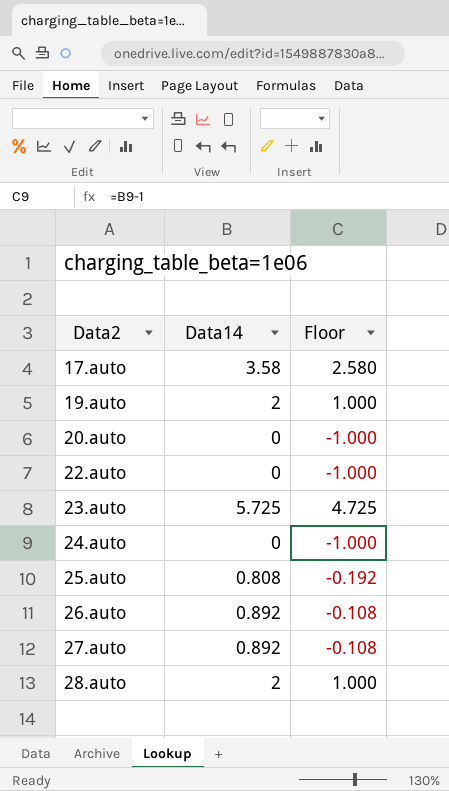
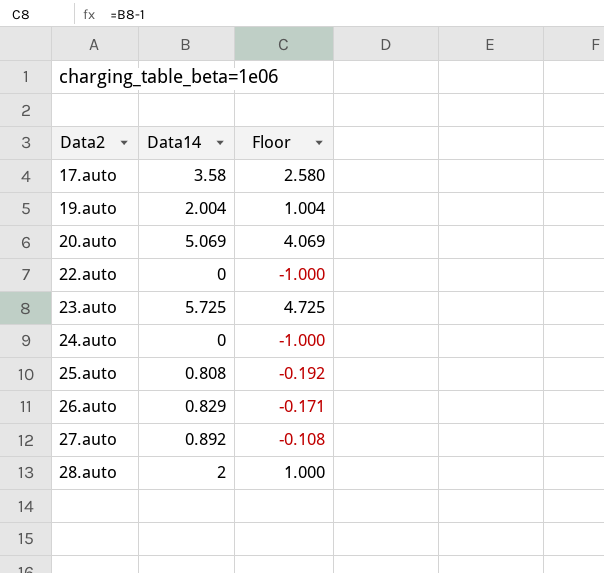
19.auto | Data14: 2 -> 2.004
19.auto | Floor: 1.000 -> 1.004
20.auto | Data14: 0 -> 5.069
20.auto | Floor: -1.000 -> 4.069
26.auto | Data14: 0.892 -> 0.829
26.auto | Floor: -0.108 -> -0.171

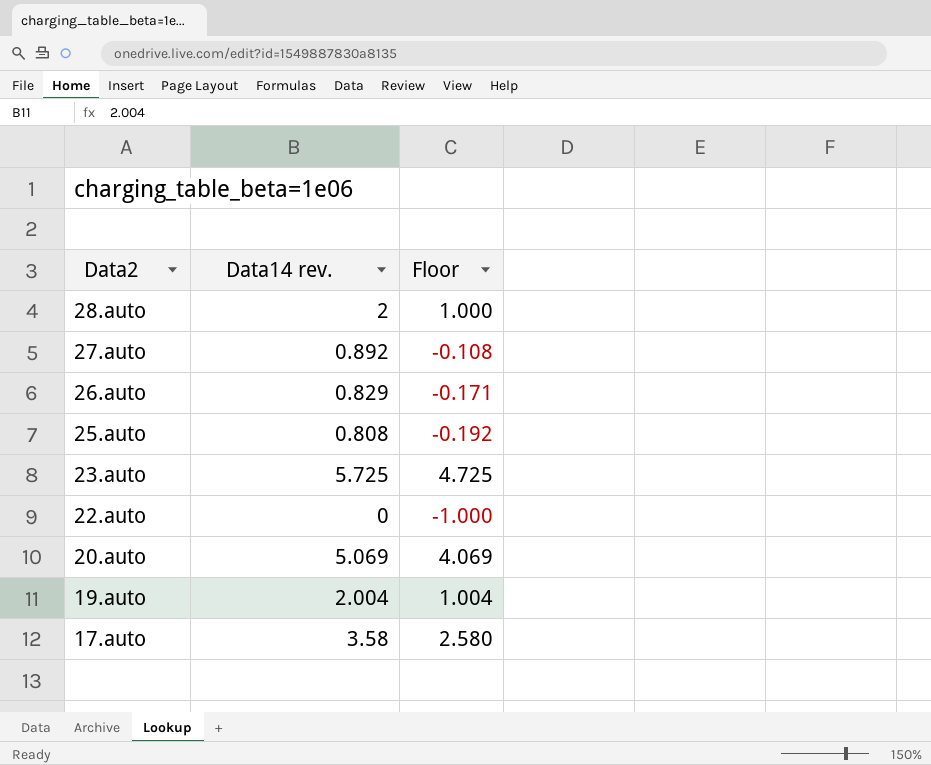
row order: Data2 ascending -> Data2 descending
column name: Data14 -> Data14 rev.
row 24.auto: 0 | -1.000 -> none

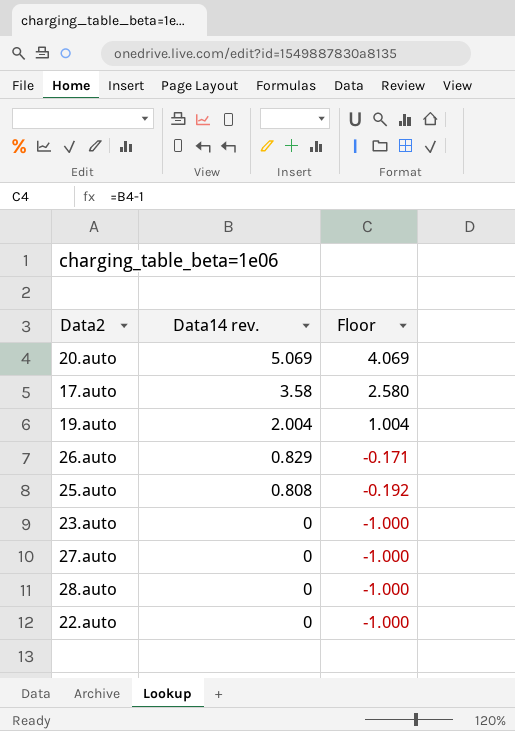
row order: Data2 descending -> Data14 rev. descending
23.auto | Data14 rev.: 5.725 -> 0
23.auto | Floor: 4.725 -> -1.000
27.auto | Data14 rev.: 0.892 -> 0
27.auto | Floor: -0.108 -> -1.000
28.auto | Data14 rev.: 2 -> 0
28.auto | Floor: 1.000 -> -1.000

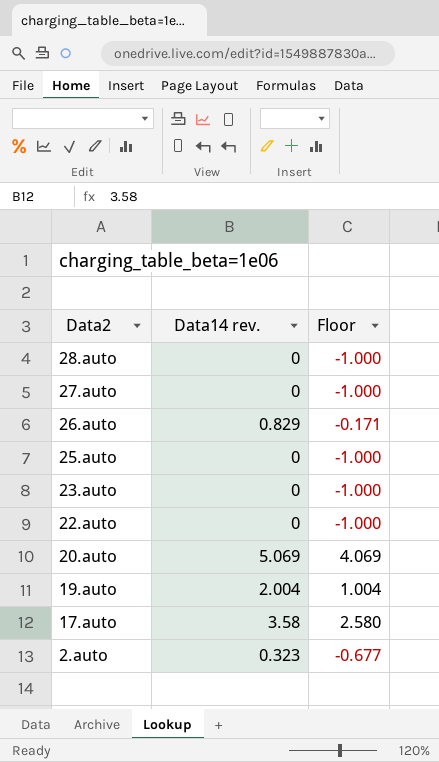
row order: Data14 rev. descending -> Data2 descending
25.auto | Data14 rev.: 0.808 -> 0
25.auto | Floor: -0.192 -> -1.000
row 2.auto: none -> 0.323 | -0.677

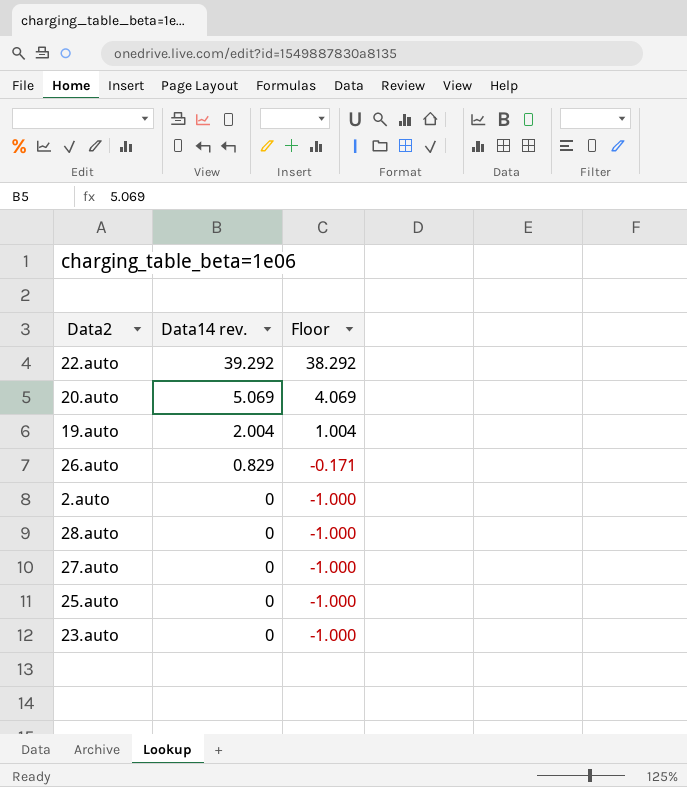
row order: Data2 descending -> Data14 rev. descending
row 17.auto: 3.58 | 2.580 -> none
22.auto | Data14 rev.: 0 -> 39.292
22.auto | Floor: -1.000 -> 38.292
2.auto | Data14 rev.: 0.323 -> 0
2.auto | Floor: -0.677 -> -1.000

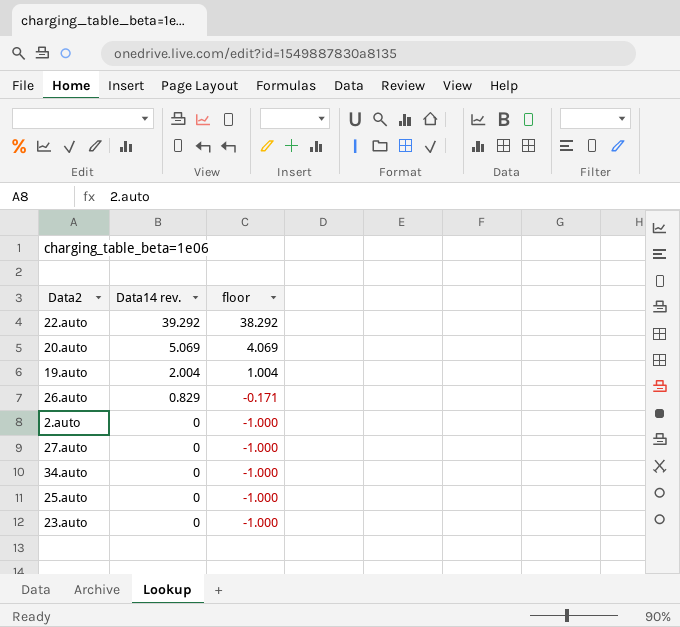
column name: Floor -> floor
row 28.auto: 0 | -1.000 -> none
row 34.auto: none -> 0 | -1.000

